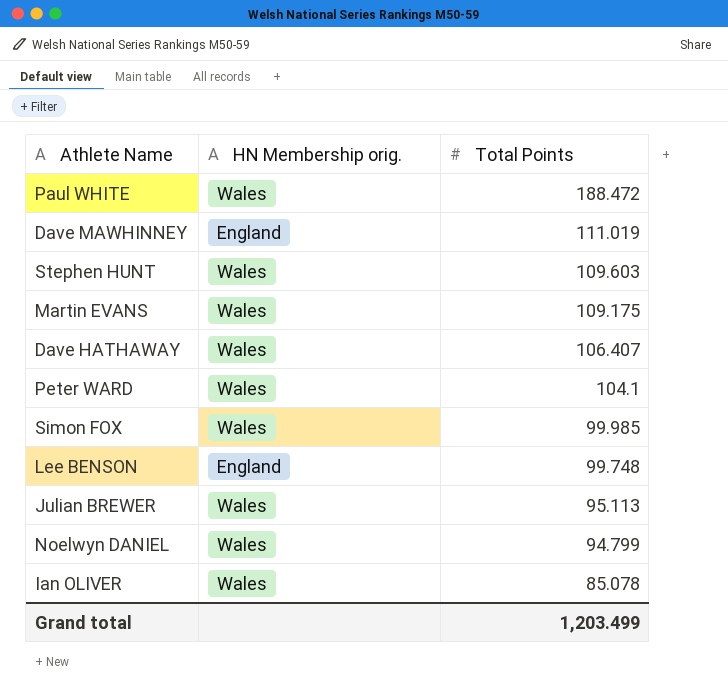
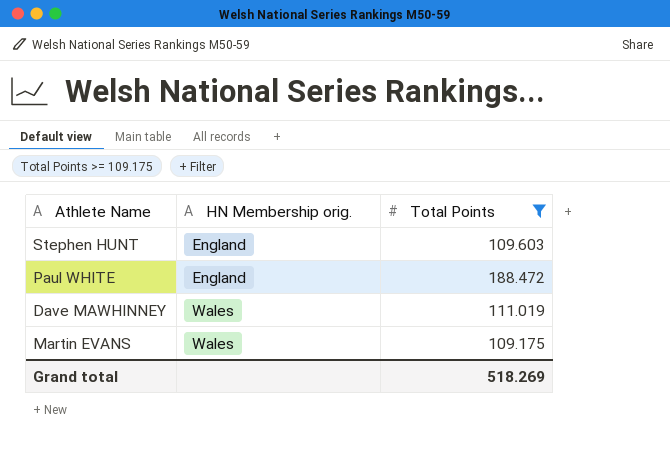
filter: none -> Total Points >= 109.175
row order: Total Points descending -> HN Membership orig. ascending
Stephen HUNT | HN Membership orig.: Wales -> England
Paul WHITE | HN Membership orig.: Wales -> England
Dave MAWHINNEY | HN Membership orig.: England -> Wales
Grand total | Total Points: 1,203.499 -> 518.269

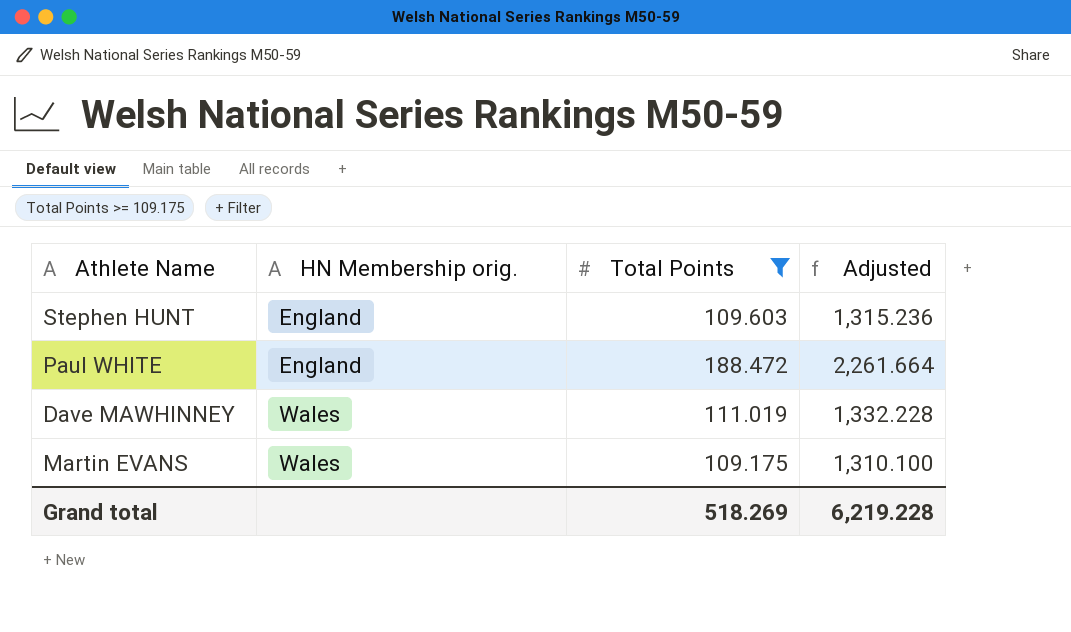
column Adjusted | formula: none -> [Total Points] * 12

